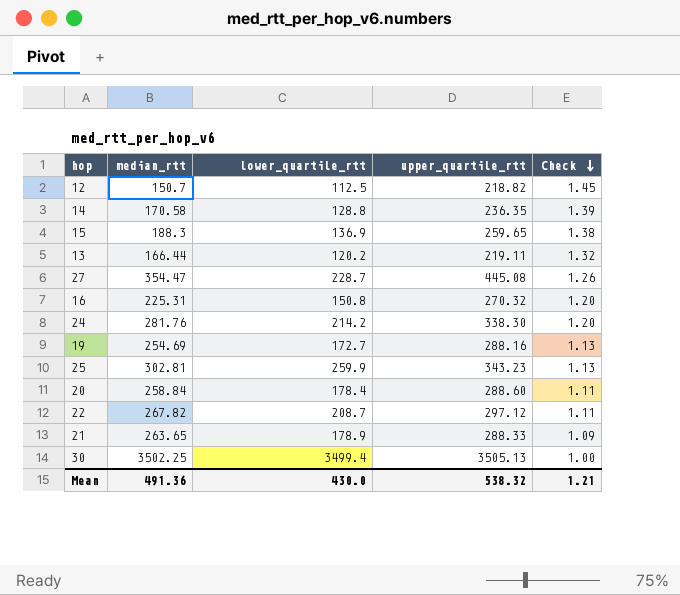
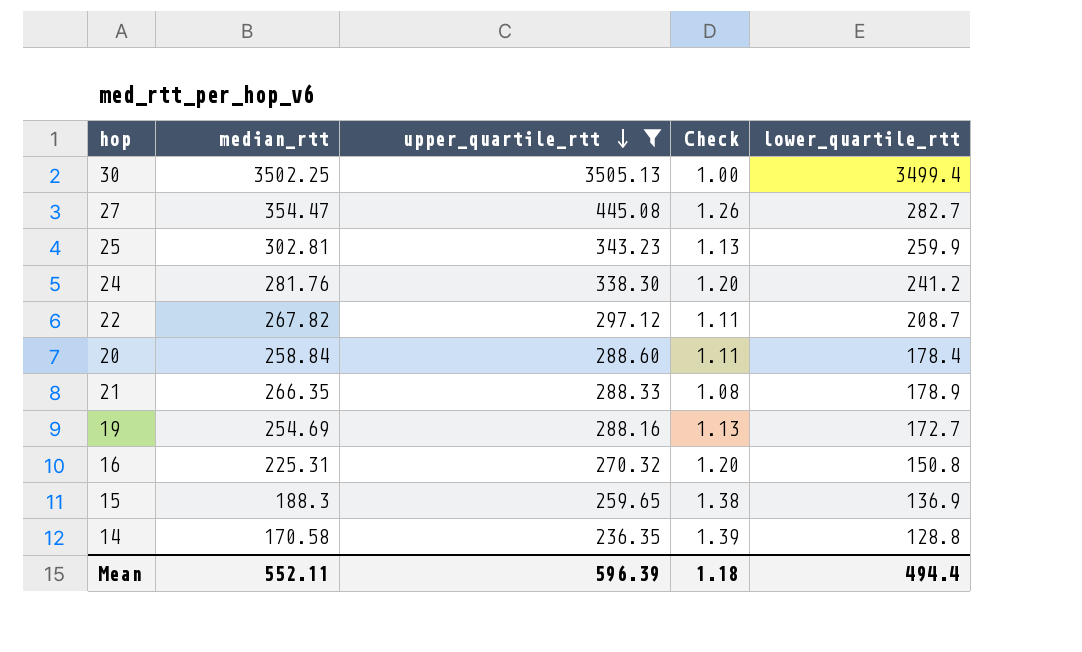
filter: none -> upper_quartile_rtt >= 236.35
row order: Check descending -> upper_quartile_rtt descending
column lower_quartile_rtt | position: 3 -> 5
27 | lower_quartile_rtt: 228.7 -> 282.7
24 | lower_quartile_rtt: 214.2 -> 241.2
21 | median_rtt: 263.65 -> 266.35
21 | Check: 1.09 -> 1.08
Mean | median_rtt: 491.36 -> 552.11
Mean | upper_quartile_rtt: 538.32 -> 596.39
Mean | Check: 1.21 -> 1.18
Mean | lower_quartile_rtt: 430.0 -> 494.4

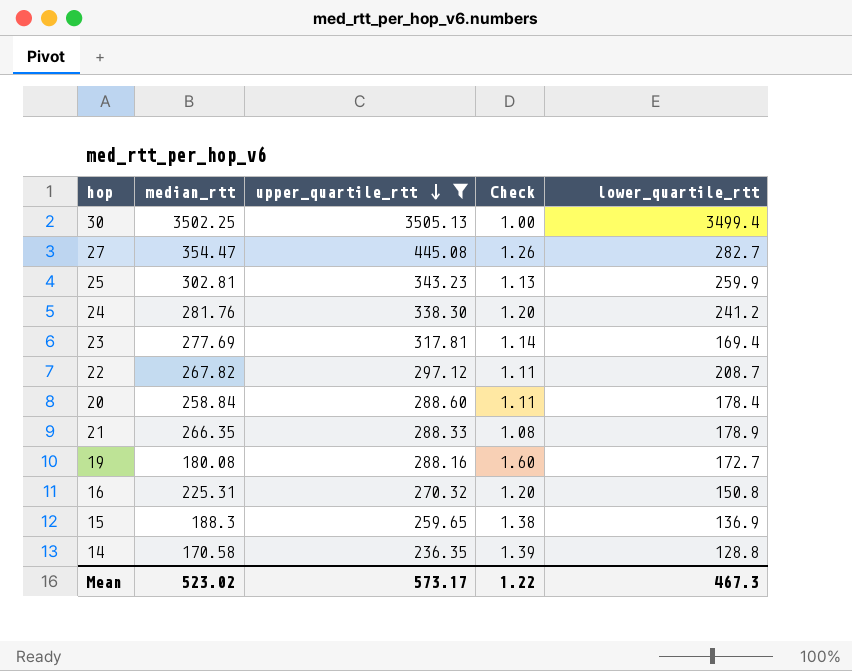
row 23: none -> 277.69 | 317.81 | 1.14 | 169.4
19 | median_rtt: 254.69 -> 180.08
19 | Check: 1.13 -> 1.60
Mean | median_rtt: 552.11 -> 523.02
Mean | upper_quartile_rtt: 596.39 -> 573.17
Mean | Check: 1.18 -> 1.22
Mean | lower_quartile_rtt: 494.4 -> 467.3

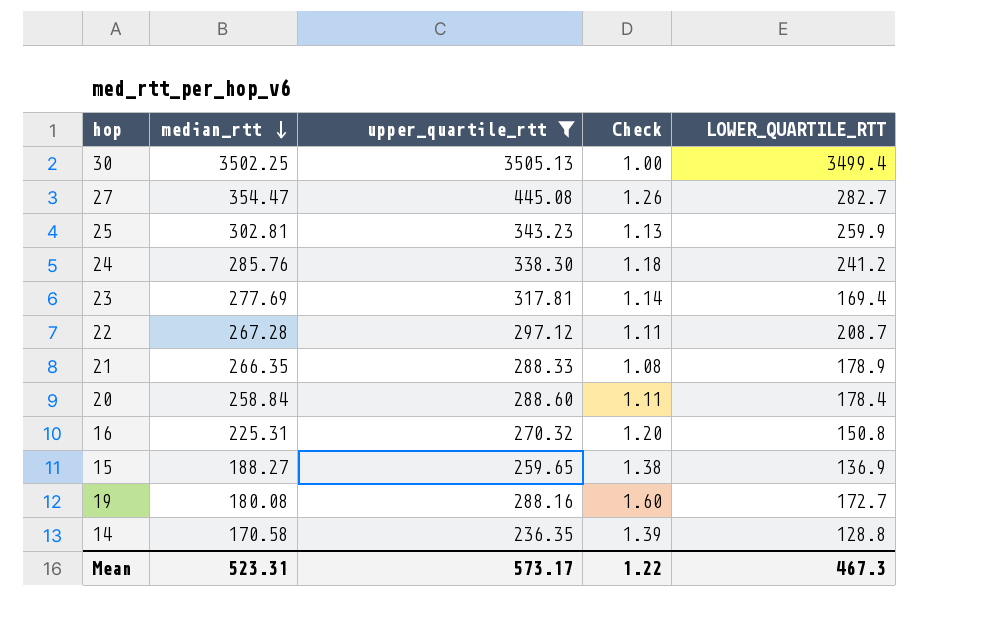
row order: upper_quartile_rtt descending -> median_rtt descending
column name: lower_quartile_rtt -> LOWER_QUARTILE_RTT
24 | median_rtt: 281.76 -> 285.76
24 | Check: 1.20 -> 1.18
22 | median_rtt: 267.82 -> 267.28
15 | median_rtt: 188.3 -> 188.27
Mean | median_rtt: 523.02 -> 523.31

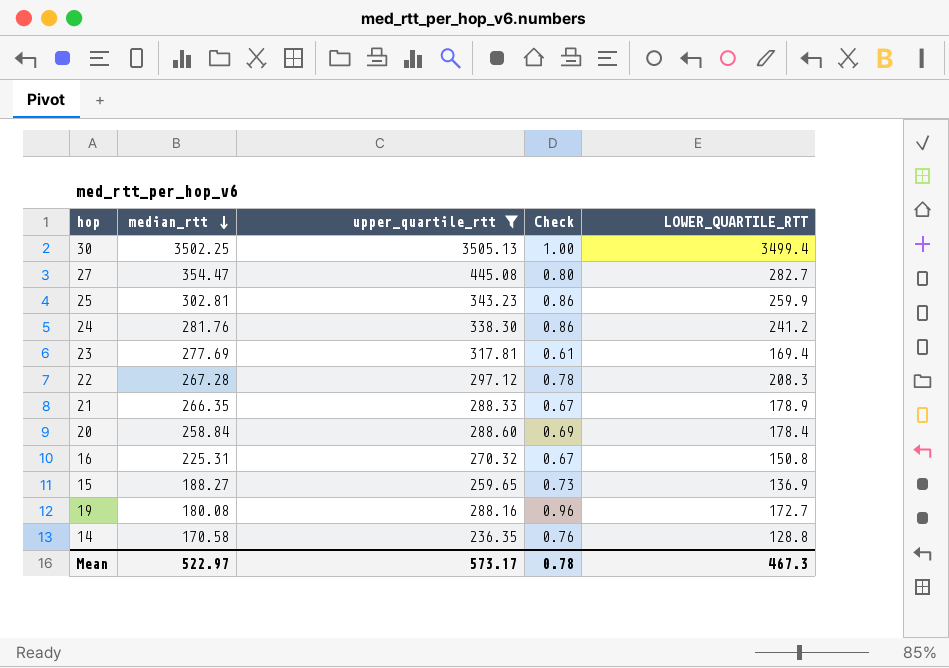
column Check | formula: [upper_quartile_rtt] / [median_rtt] -> [LOWER_QUARTILE_RTT] / [median_rtt]
24 | median_rtt: 285.76 -> 281.76
22 | LOWER_QUARTILE_RTT: 208.7 -> 208.3
Mean | median_rtt: 523.31 -> 522.97
Mean | Check: 1.22 -> 0.78

